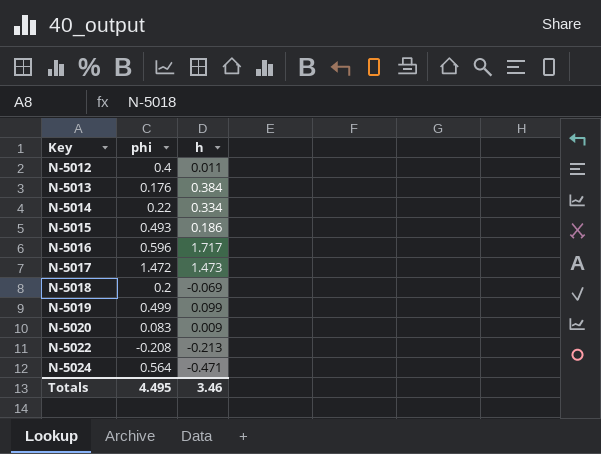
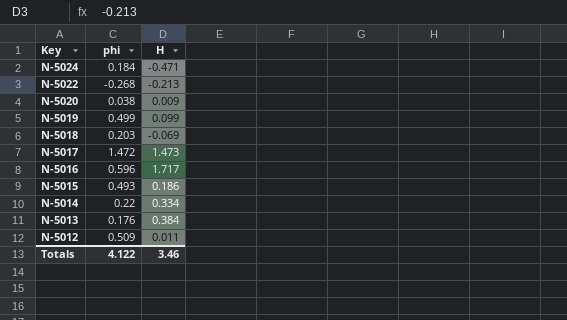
row order: Key ascending -> Key descending
column name: h -> H
N-5024 | phi: 0.564 -> 0.184
N-5022 | phi: -0.208 -> -0.268
N-5020 | phi: 0.083 -> 0.038
N-5018 | phi: 0.2 -> 0.203
N-5012 | phi: 0.4 -> 0.509
Totals | phi: 4.495 -> 4.122

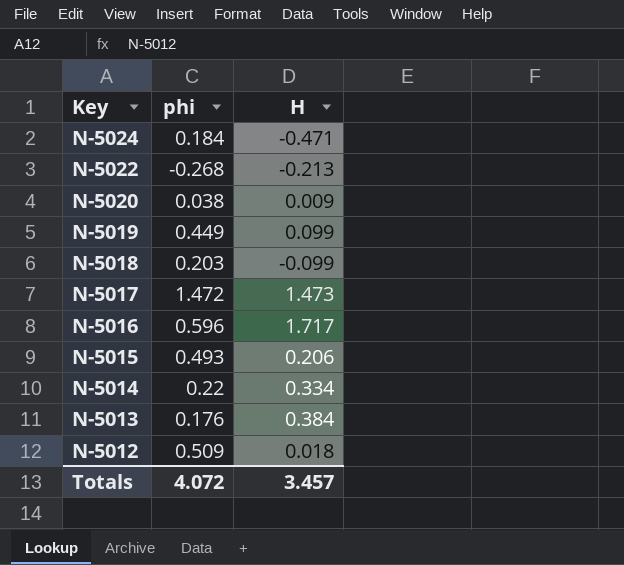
N-5019 | phi: 0.499 -> 0.449
N-5018 | H: -0.069 -> -0.099
N-5015 | H: 0.186 -> 0.206
N-5012 | H: 0.011 -> 0.018
Totals | phi: 4.122 -> 4.072
Totals | H: 3.46 -> 3.457

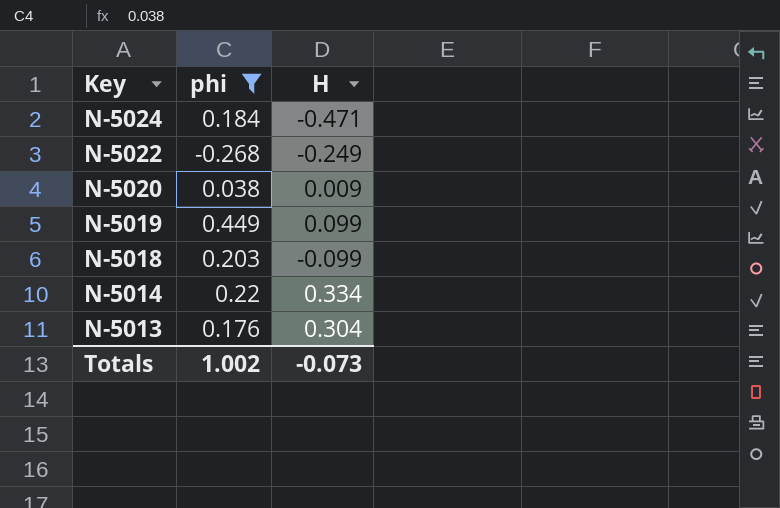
filter: none -> phi <= 0.449
N-5022 | H: -0.213 -> -0.249
N-5013 | H: 0.384 -> 0.304
Totals | phi: 4.072 -> 1.002
Totals | H: 3.457 -> -0.073

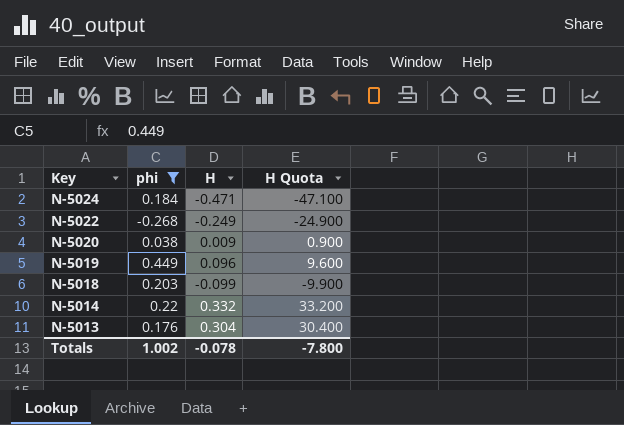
column H Quota | formula: none -> [H] * 100
N-5019 | H: 0.099 -> 0.096
N-5014 | H: 0.334 -> 0.332
Totals | H: -0.073 -> -0.078

